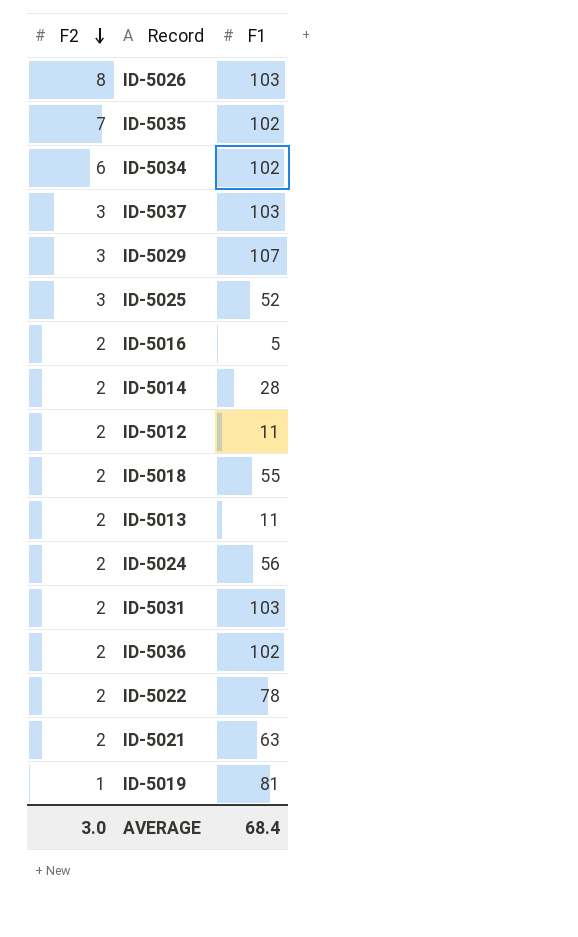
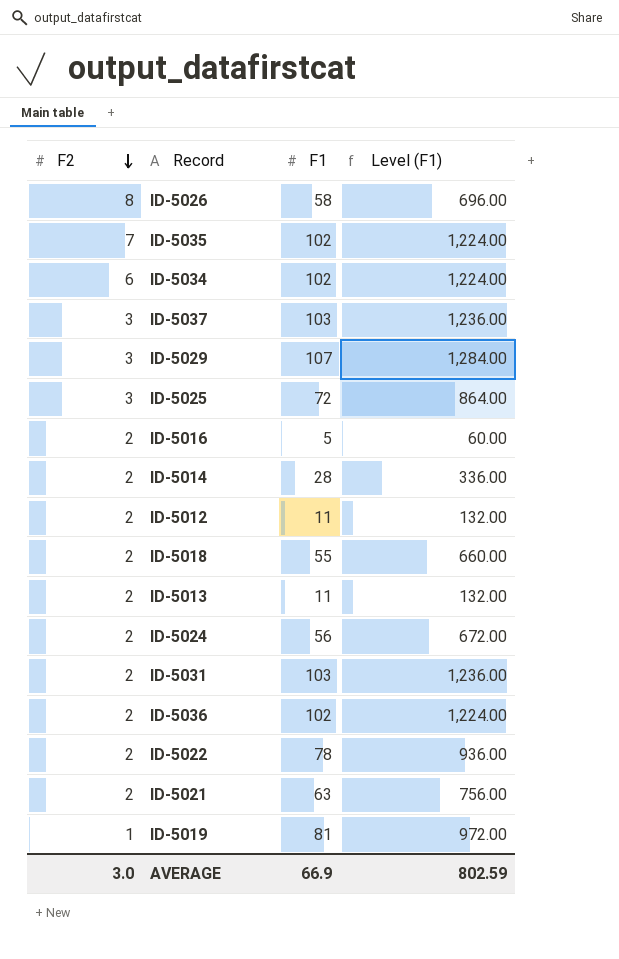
column Level (F1) | formula: none -> [F1] * 12
ID-5026 | F1: 103 -> 58
ID-5025 | F1: 52 -> 72
AVERAGE | F1: 68.4 -> 66.9

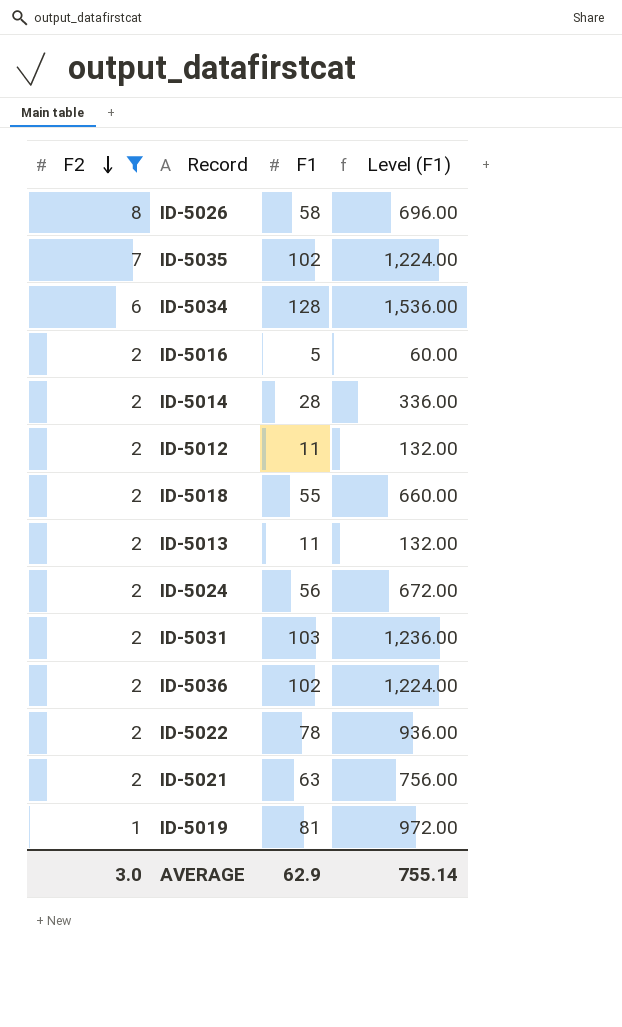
filter: none -> F2 != 3
ID-5034 | F1: 102 -> 128
ID-5034 | Level (F1): 1,224.00 -> 1,536.00
AVERAGE | F1: 66.9 -> 62.9
AVERAGE | Level (F1): 802.59 -> 755.14

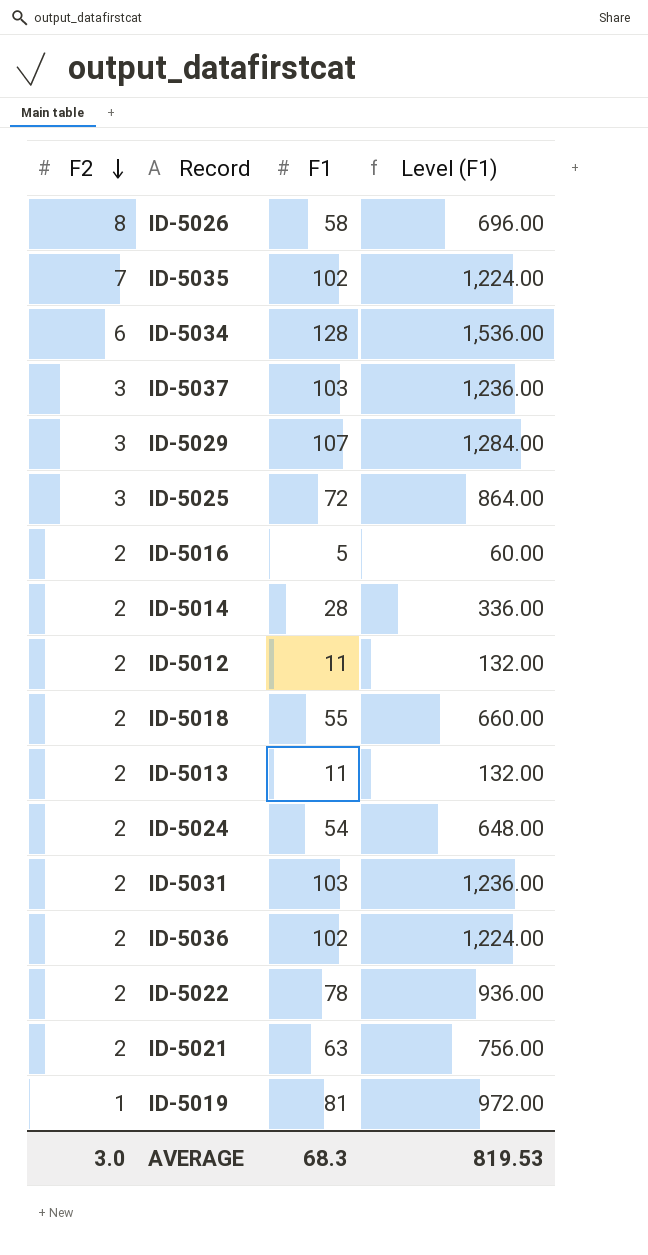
filter: F2 != 3 -> none
ID-5024 | F1: 56 -> 54
ID-5024 | Level (F1): 672.00 -> 648.00
AVERAGE | F1: 62.9 -> 68.3
AVERAGE | Level (F1): 755.14 -> 819.53

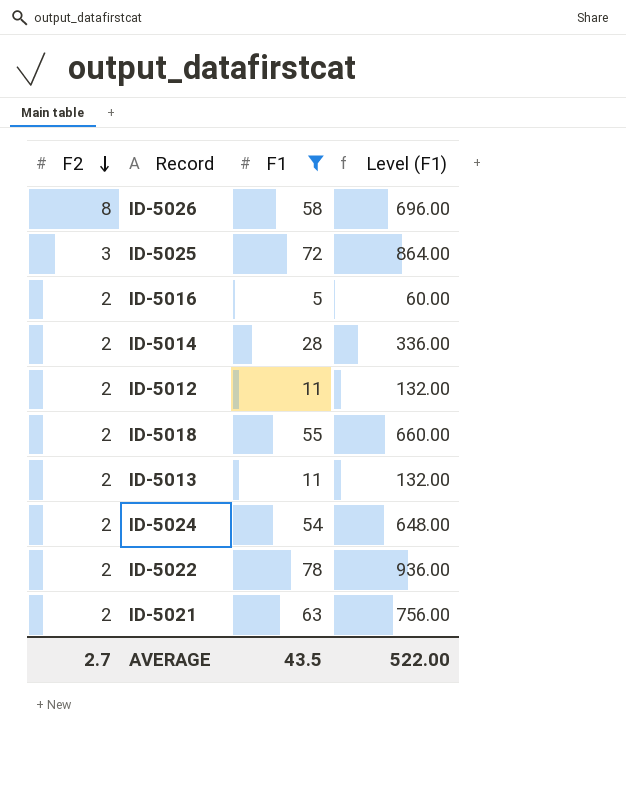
filter: none -> F1 <= 78
AVERAGE | F2: 3.0 -> 2.7
AVERAGE | F1: 68.3 -> 43.5
AVERAGE | Level (F1): 819.53 -> 522.00

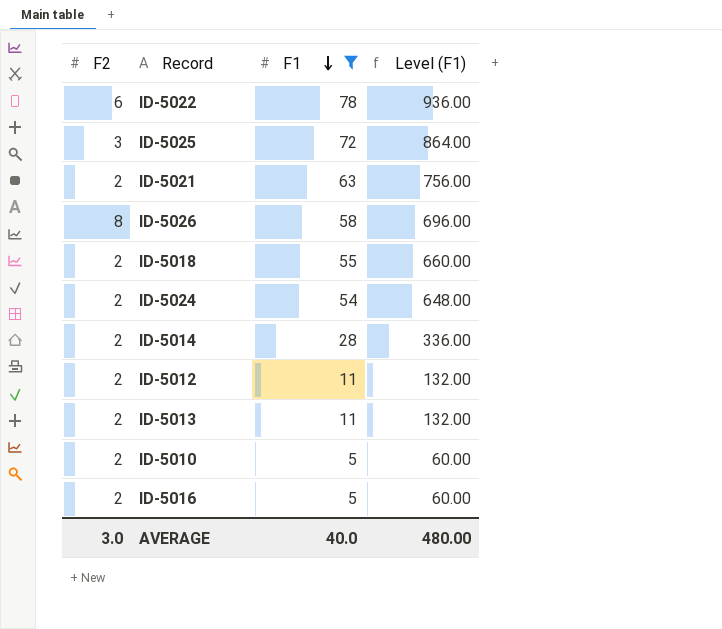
row order: F2 descending -> F1 descending
ID-5022 | F2: 2 -> 6
row ID-5010: none -> 2 | 5 | 60.00
AVERAGE | F2: 2.7 -> 3.0
AVERAGE | F1: 43.5 -> 40.0
AVERAGE | Level (F1): 522.00 -> 480.00

